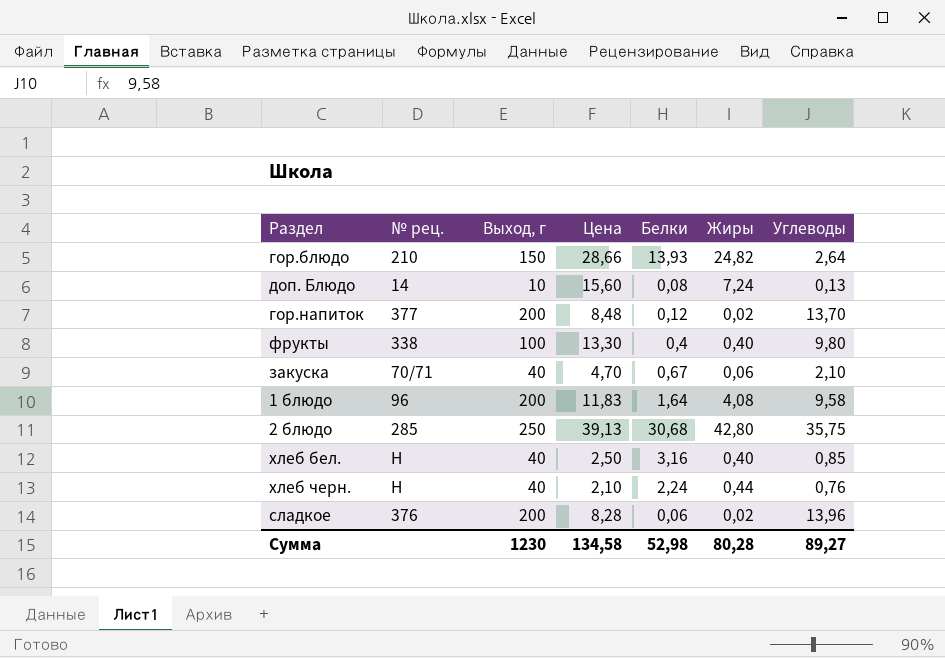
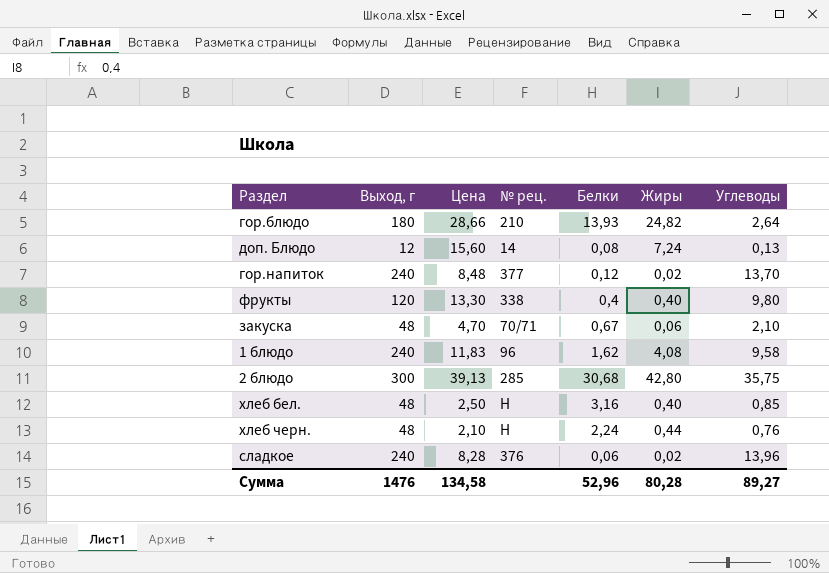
column № рец. | position: 2 -> 4
гор.блюдо | Выход, г: 150 -> 180
доп. Блюдо | Выход, г: 10 -> 12
гор.напиток | Выход, г: 200 -> 240
фрукты | Выход, г: 100 -> 120
закуска | Выход, г: 40 -> 48
1 блюдо | Выход, г: 200 -> 240
1 блюдо | Белки: 1,64 -> 1,62
2 блюдо | Выход, г: 250 -> 300
хлеб бел. | Выход, г: 40 -> 48
хлеб черн. | Выход, г: 40 -> 48
сладкое | Выход, г: 200 -> 240
Сумма | Выход, г: 1230 -> 1476
Сумма | Белки: 52,98 -> 52,96

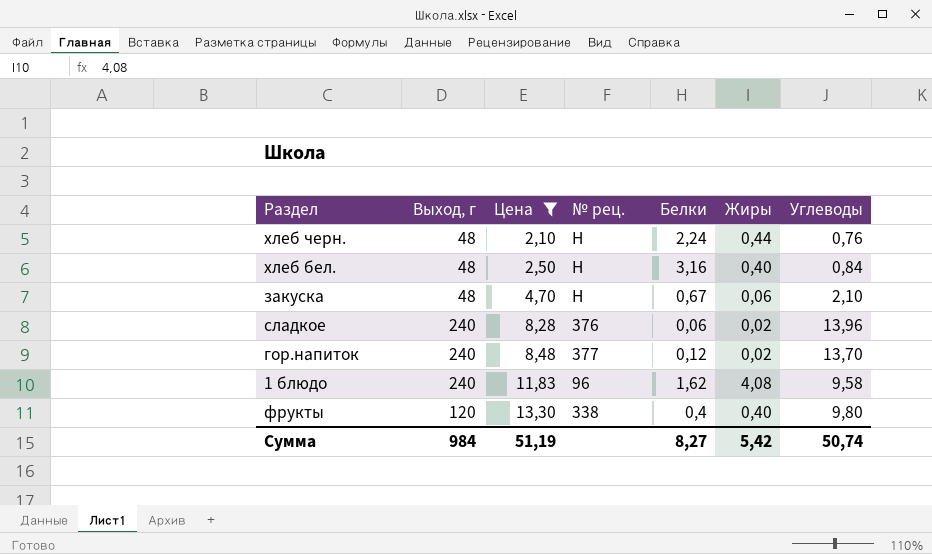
filter: none -> Цена <= 13,30
row order: none -> Цена ascending
хлеб бел. | Углеводы: 0,85 -> 0,84
закуска | № рец.: 70/71 -> Н
Сумма | Выход, г: 1476 -> 984
Сумма | Цена: 134,58 -> 51,19
Сумма | Белки: 52,96 -> 8,27
Сумма | Жиры: 80,28 -> 5,42
Сумма | Углеводы: 89,27 -> 50,74

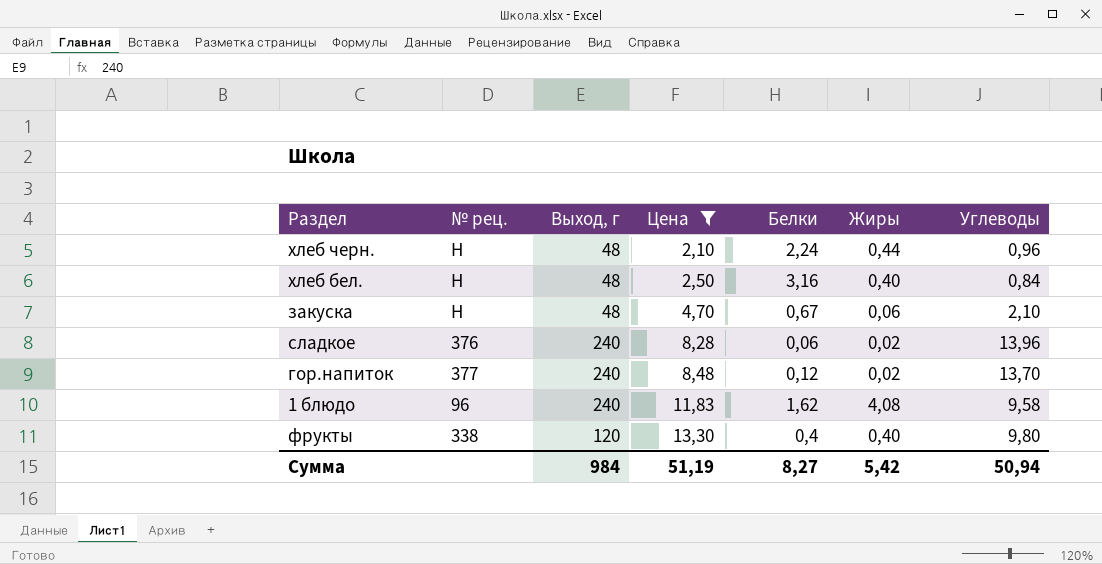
column № рец. | position: 4 -> 2
хлеб черн. | Углеводы: 0,76 -> 0,96
Сумма | Углеводы: 50,74 -> 50,94

